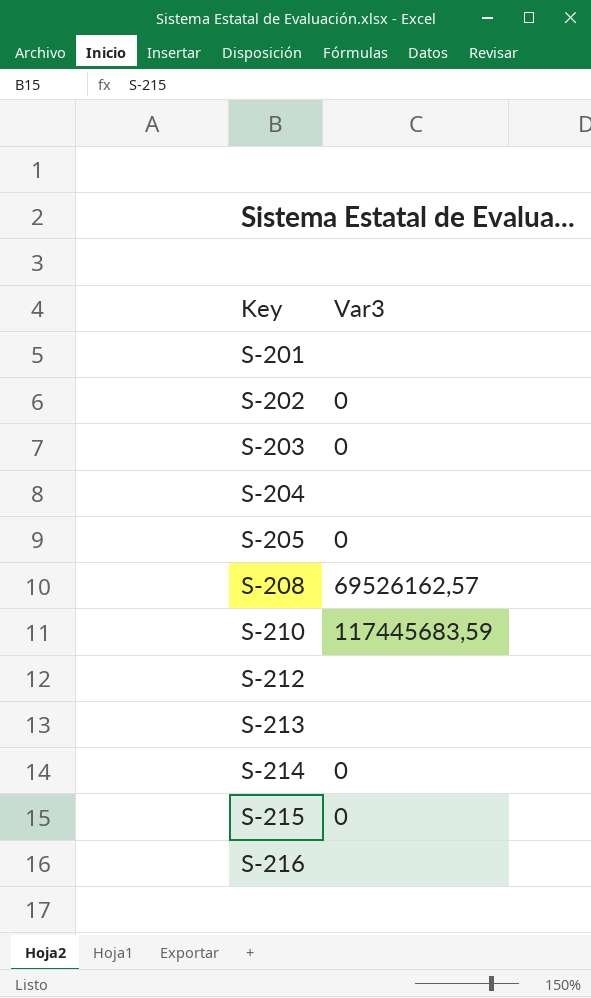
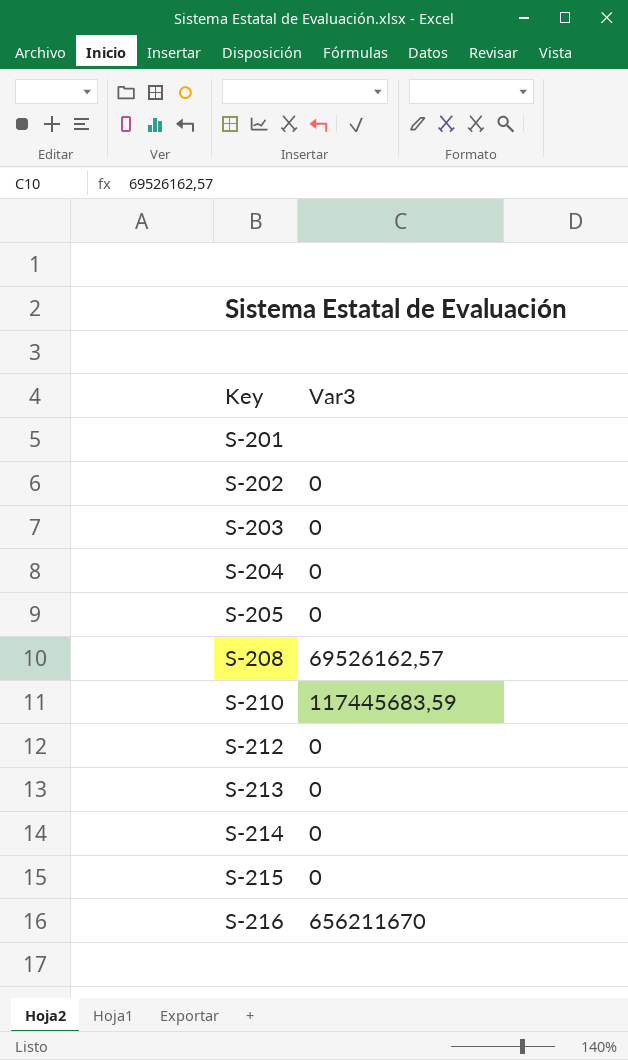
S-204 | Var3: none -> 0
S-212 | Var3: none -> 0
S-213 | Var3: none -> 0
S-216 | Var3: none -> 656211670

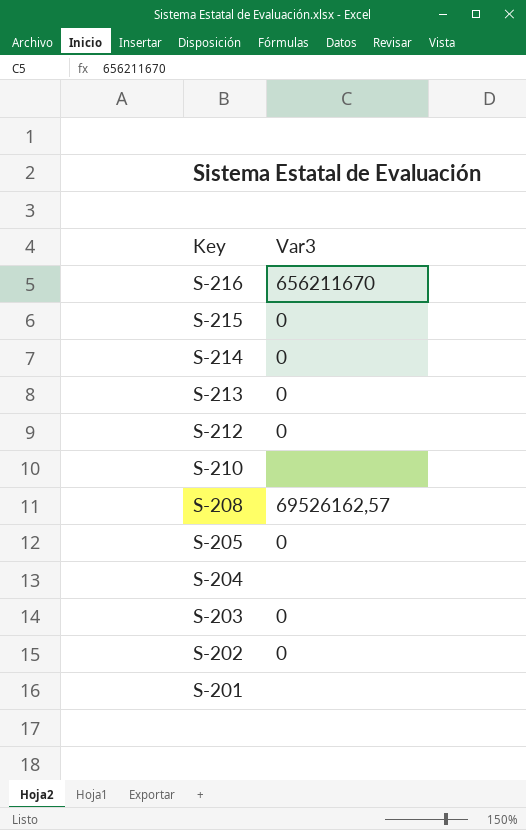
row order: Key ascending -> Key descending
S-210 | Var3: 117445683,59 -> none
S-204 | Var3: 0 -> none

